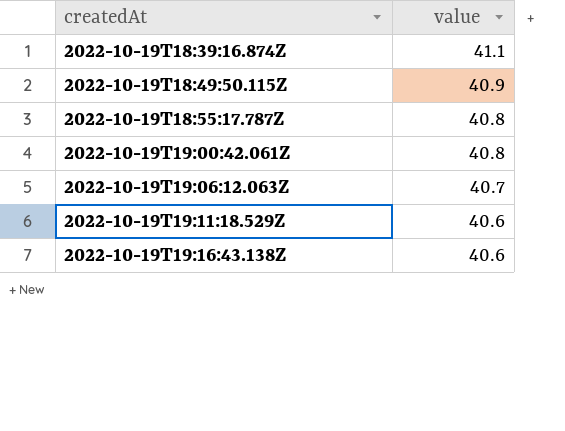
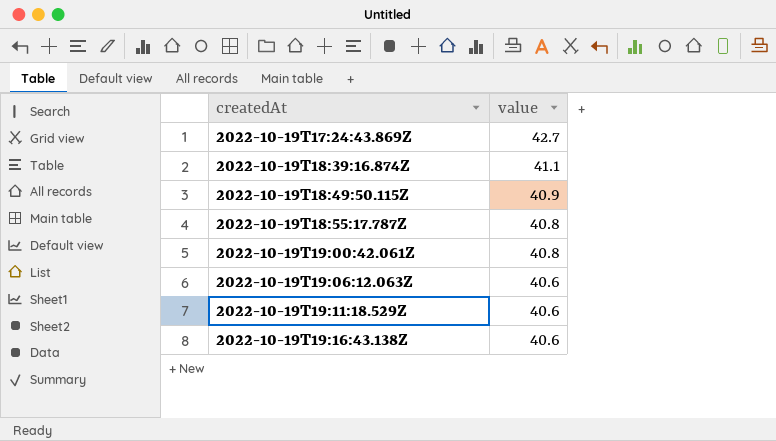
row 2022-10-19T17:24:43.869Z: none -> 42.7
2022-10-19T19:06:12.063Z | value: 40.7 -> 40.6

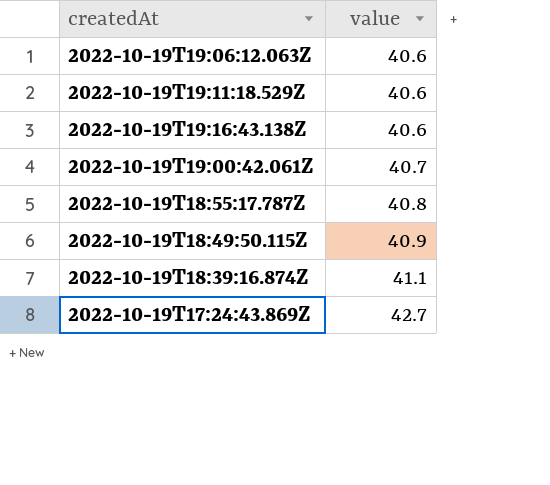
row order: createdAt ascending -> value ascending
2022-10-19T19:00:42.061Z | value: 40.8 -> 40.7

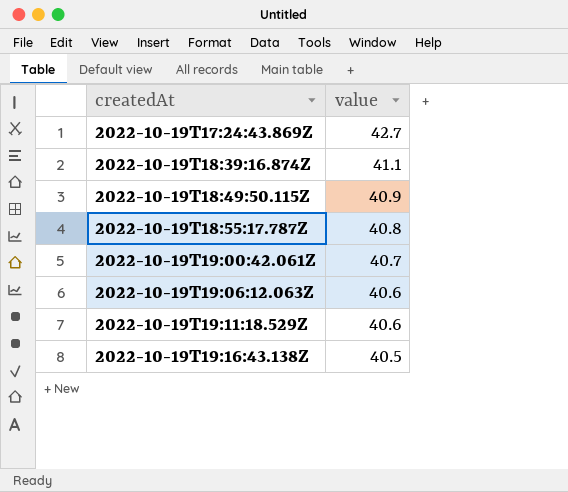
row order: value ascending -> createdAt ascending
2022-10-19T19:16:43.138Z | value: 40.6 -> 40.5

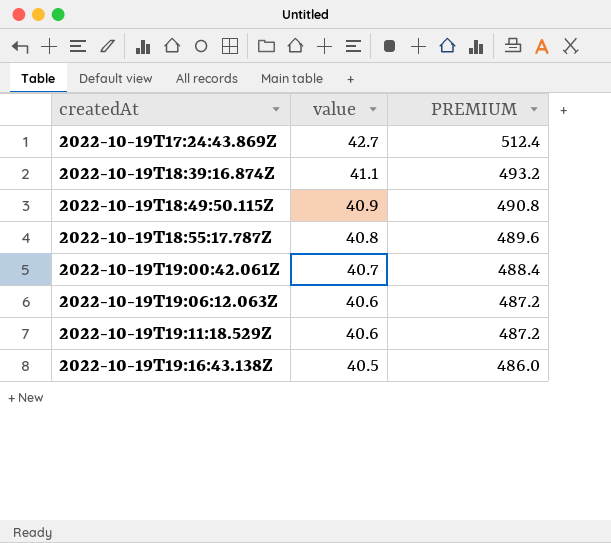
column PREMIUM | formula: none -> [value] * 12

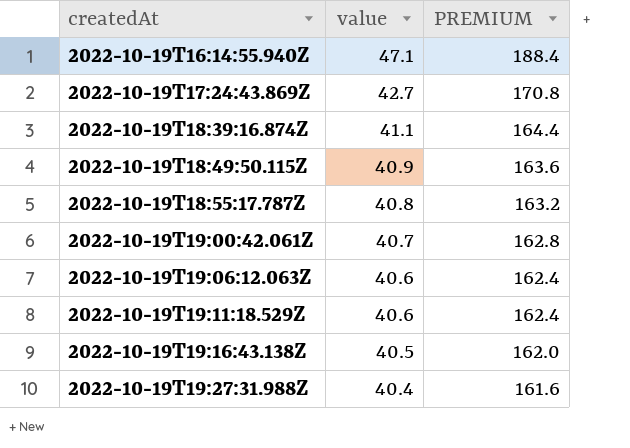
column PREMIUM | formula: [value] * 12 -> [value] * 4
row 2022-10-19T16:14:55.940Z: none -> 47.1 | 188.4
row 2022-10-19T19:27:31.988Z: none -> 40.4 | 161.6

